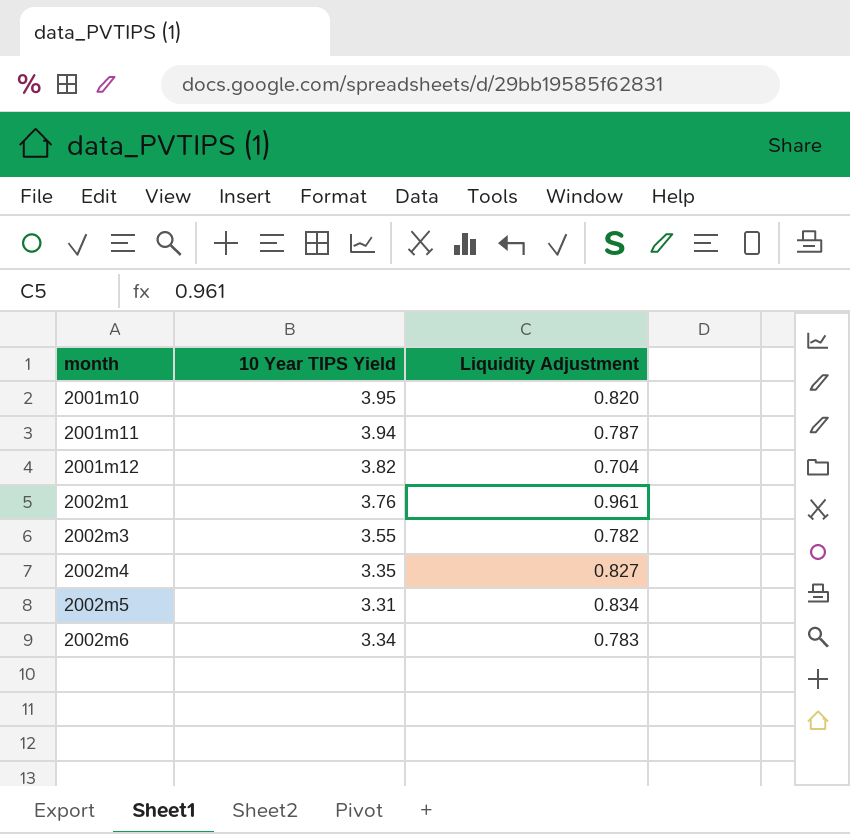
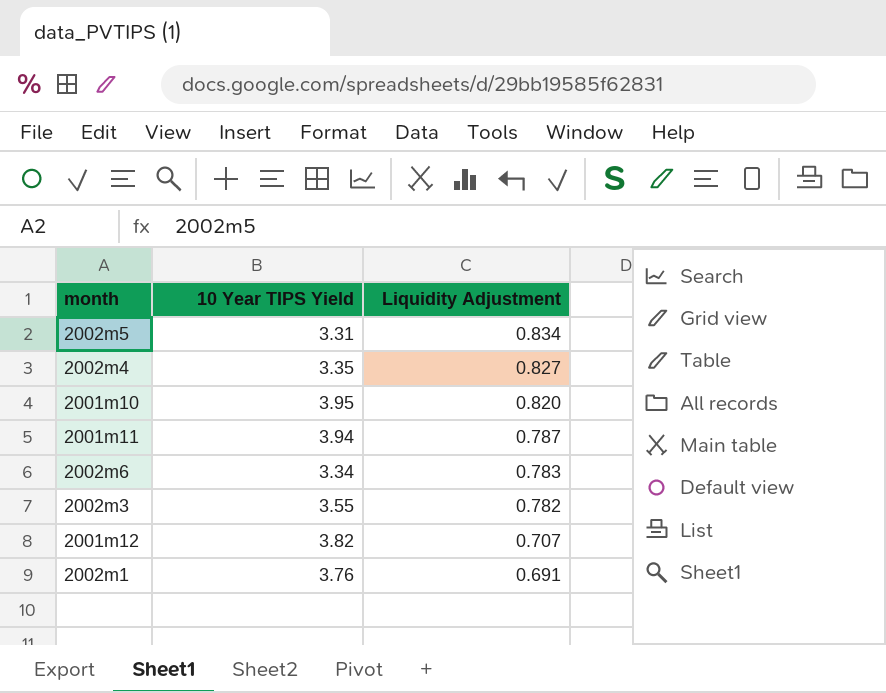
row order: month ascending -> Liquidity Adjustment descending
2001m12 | Liquidity Adjustment: 0.704 -> 0.707
2002m1 | Liquidity Adjustment: 0.961 -> 0.691

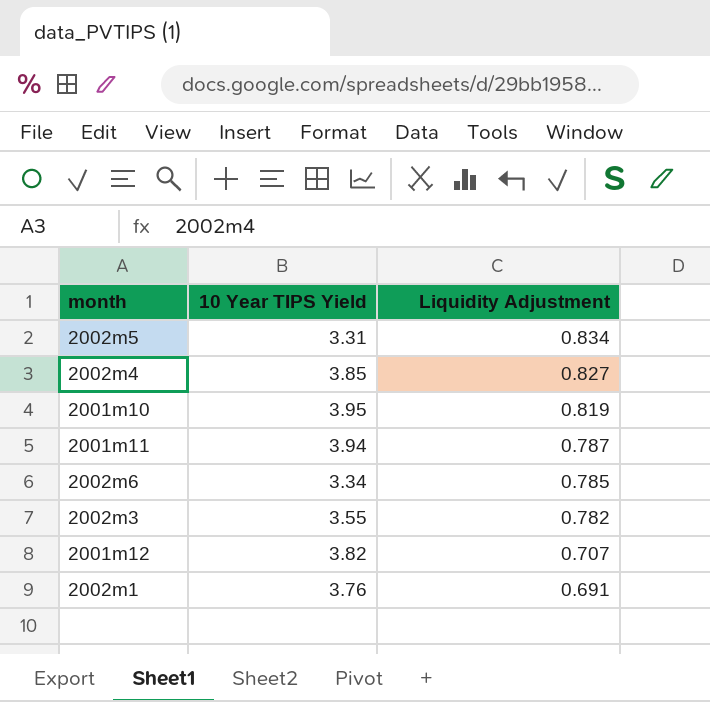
2002m4 | 10 Year TIPS Yield: 3.35 -> 3.85
2001m10 | Liquidity Adjustment: 0.820 -> 0.819
2002m6 | Liquidity Adjustment: 0.783 -> 0.785

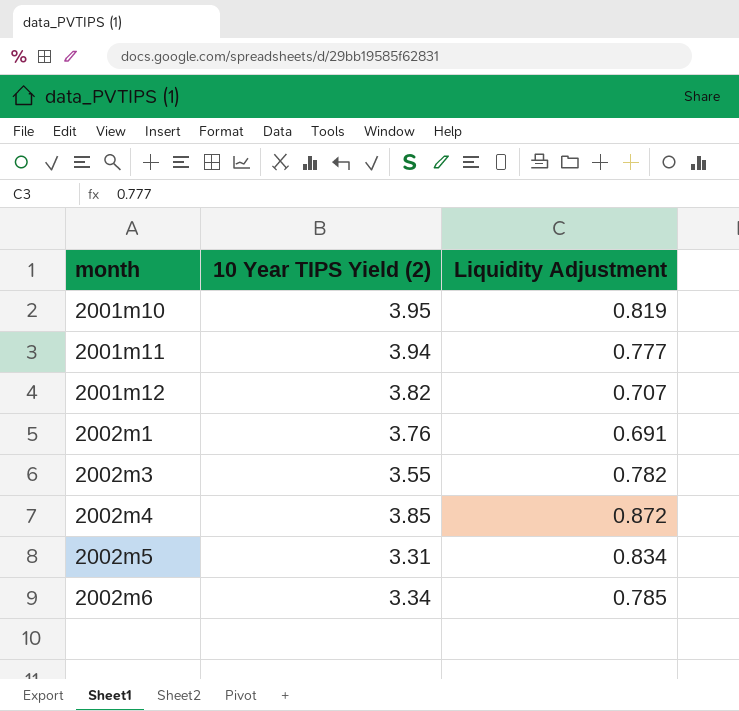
row order: Liquidity Adjustment descending -> month ascending
column name: 10 Year TIPS Yield -> 10 Year TIPS Yield (2)
2001m11 | Liquidity Adjustment: 0.787 -> 0.777
2002m4 | Liquidity Adjustment: 0.827 -> 0.872

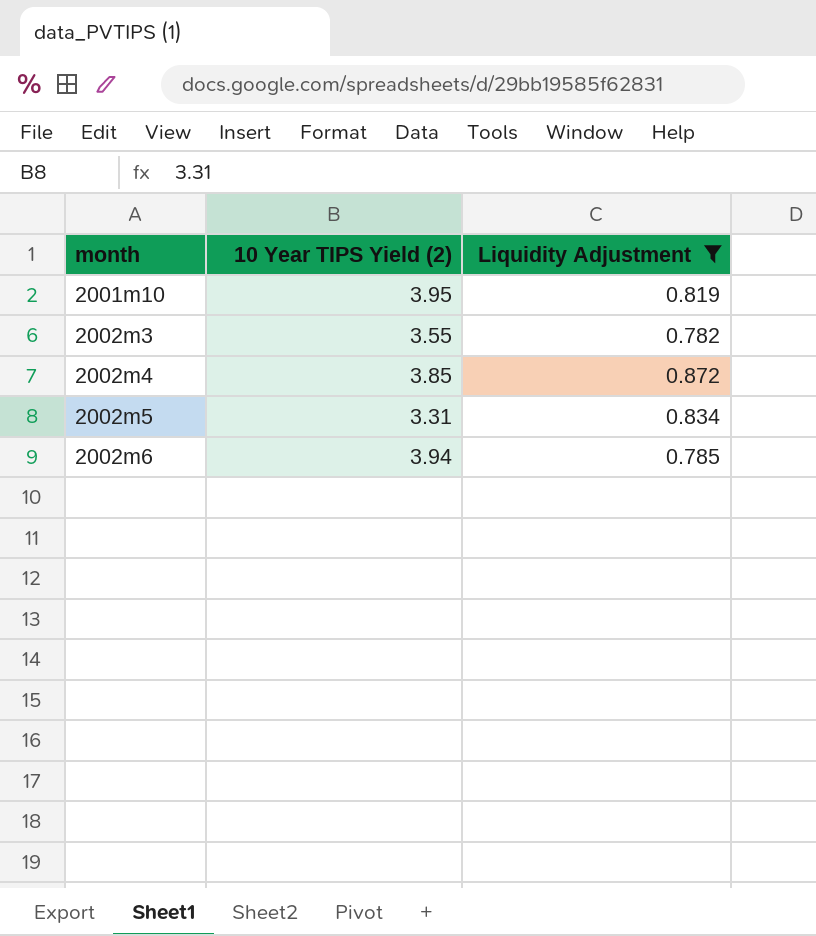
filter: none -> Liquidity Adjustment >= 0.782
2002m6 | 10 Year TIPS Yield (2): 3.34 -> 3.94

